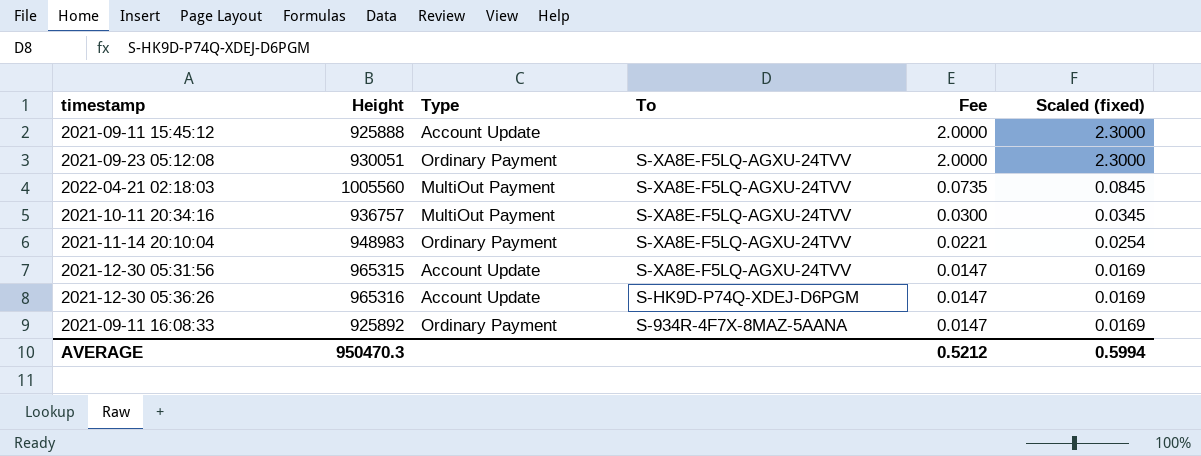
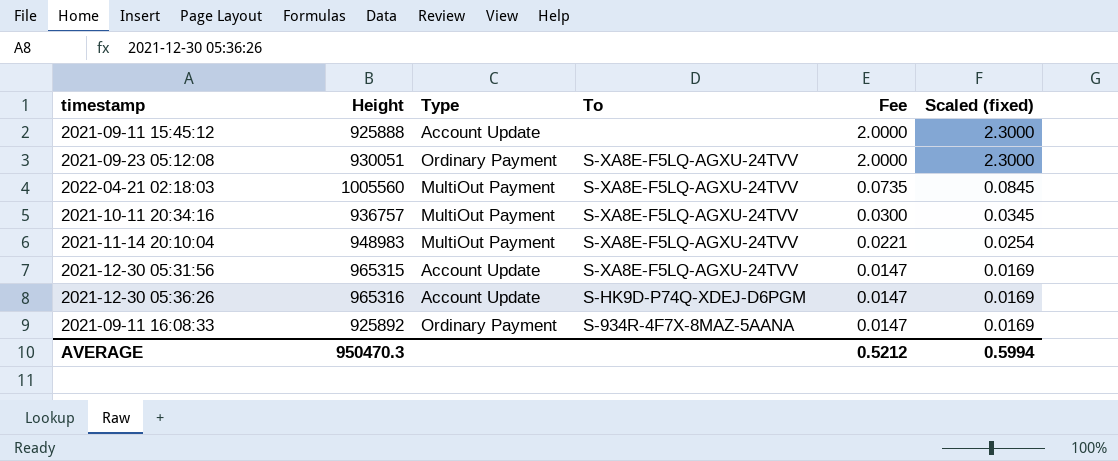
2021-11-14 20:10:04 | Type: Ordinary Payment -> MultiOut Payment

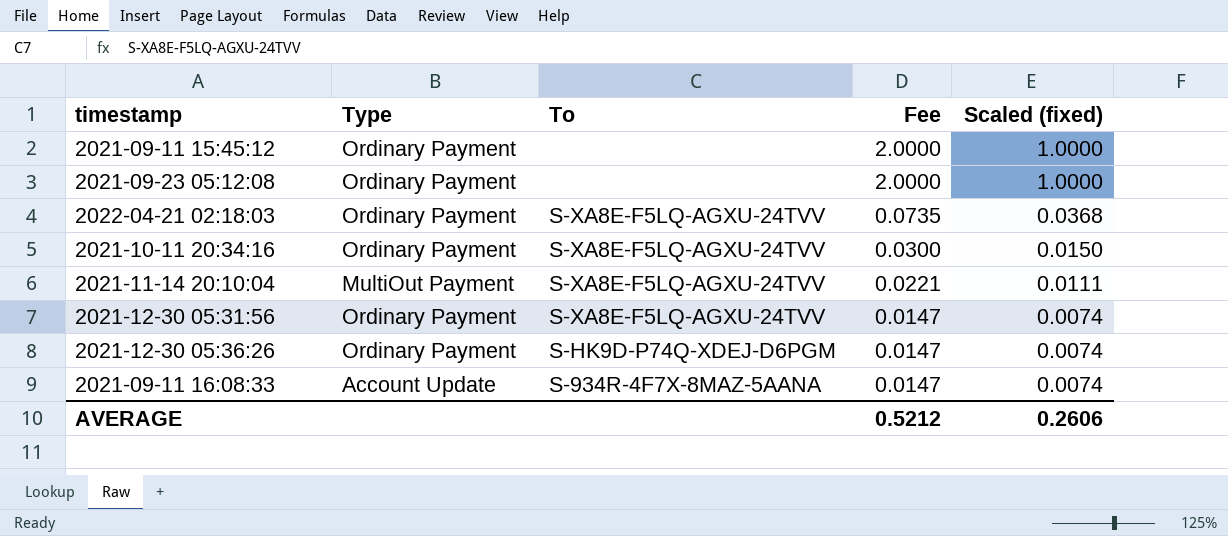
column Height | position: 2 -> none
column Scaled (fixed) | formula: [Fee] * 1.15 -> [Fee] * 0.5
2021-09-11 15:45:12 | Type: Account Update -> Ordinary Payment
2021-09-23 05:12:08 | To: S-XA8E-F5LQ-AGXU-24TVV -> none
2022-04-21 02:18:03 | Type: MultiOut Payment -> Ordinary Payment
2021-10-11 20:34:16 | Type: MultiOut Payment -> Ordinary Payment
2021-12-30 05:31:56 | Type: Account Update -> Ordinary Payment
2021-12-30 05:36:26 | Type: Account Update -> Ordinary Payment
2021-09-11 16:08:33 | Type: Ordinary Payment -> Account Update
AVERAGE | Scaled (fixed): 0.5994 -> 0.2606

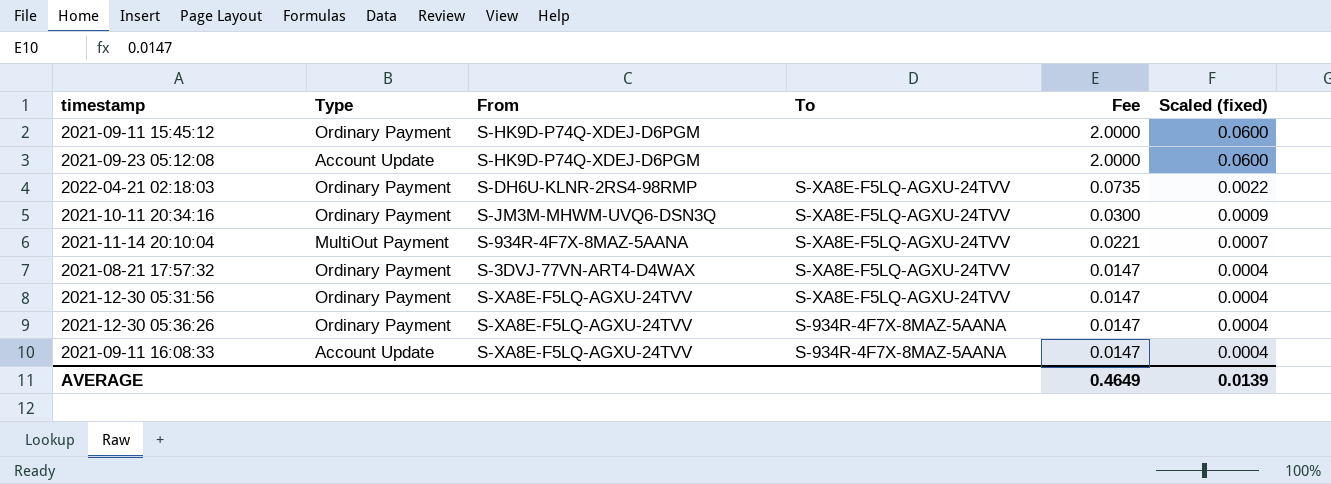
column From | position: none -> 3
column Scaled (fixed) | formula: [Fee] * 0.5 -> [Fee] * 0.03
2021-09-23 05:12:08 | Type: Ordinary Payment -> Account Update
row 2021-08-21 17:57:32: none -> Ordinary Payment | S-3DVJ-77VN-ART4-D4WAX | S-XA8E-F5LQ-AGXU-24TVV | 0.0147 | 0.0004
2021-12-30 05:36:26 | To: S-HK9D-P74Q-XDEJ-D6PGM -> S-934R-4F7X-8MAZ-5AANA
AVERAGE | Fee: 0.5212 -> 0.4649
AVERAGE | Scaled (fixed): 0.2606 -> 0.0139

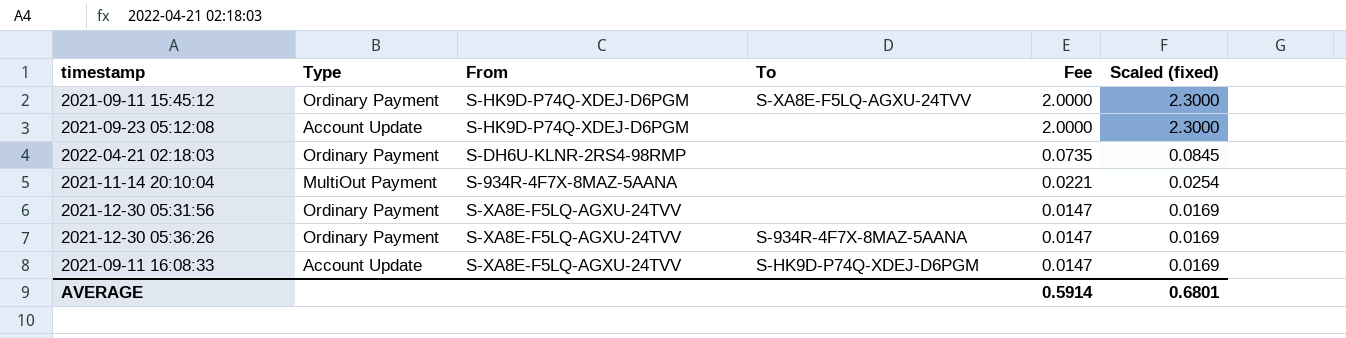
column Scaled (fixed) | formula: [Fee] * 0.03 -> [Fee] * 1.15
row 2021-10-11 20:34:16: Ordinary Payment | S-JM3M-MHWM-UVQ6-DSN3Q | S-XA8E-F5LQ-AGXU-24TVV | 0.0300 | 0.0009 -> none
row 2021-08-21 17:57:32: Ordinary Payment | S-3DVJ-77VN-ART4-D4WAX | S-XA8E-F5LQ-AGXU-24TVV | 0.0147 | 0.0004 -> none
2021-09-11 15:45:12 | To: none -> S-XA8E-F5LQ-AGXU-24TVV
2022-04-21 02:18:03 | To: S-XA8E-F5LQ-AGXU-24TVV -> none
2021-11-14 20:10:04 | To: S-XA8E-F5LQ-AGXU-24TVV -> none
2021-12-30 05:31:56 | To: S-XA8E-F5LQ-AGXU-24TVV -> none
2021-09-11 16:08:33 | To: S-934R-4F7X-8MAZ-5AANA -> S-HK9D-P74Q-XDEJ-D6PGM
AVERAGE | Fee: 0.4649 -> 0.5914
AVERAGE | Scaled (fixed): 0.0139 -> 0.6801

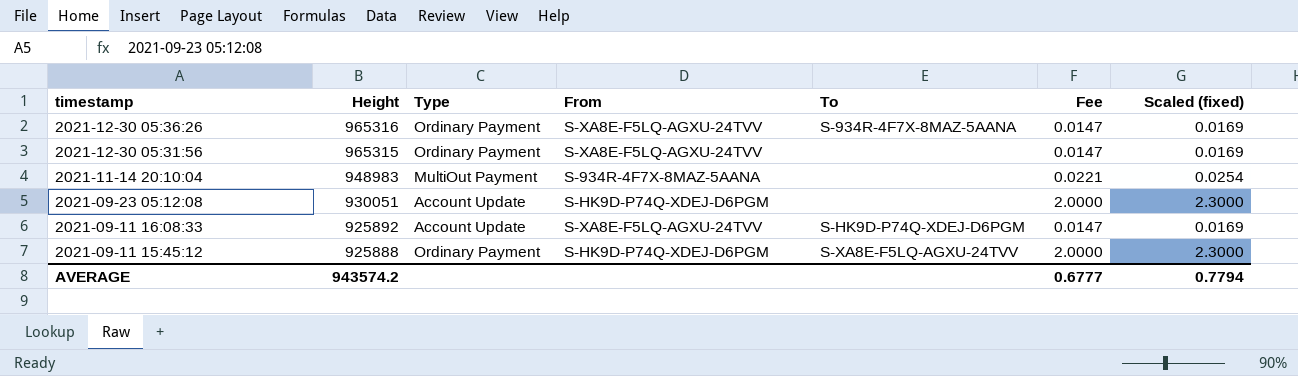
row order: Fee descending -> timestamp descending
column Height | position: none -> 2
row 2022-04-21 02:18:03: Ordinary Payment | S-DH6U-KLNR-2RS4-98RMP | none | 0.0735 | 0.0845 -> none
AVERAGE | Fee: 0.5914 -> 0.6777
AVERAGE | Scaled (fixed): 0.6801 -> 0.7794

